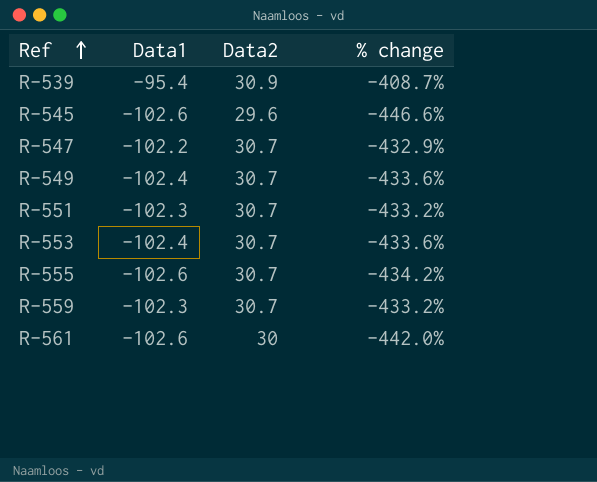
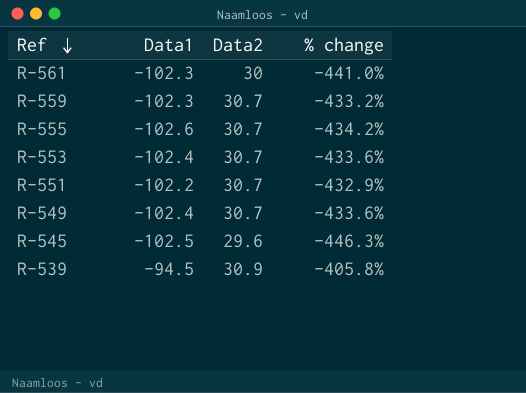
row order: Ref ascending -> Ref descending
row R-547: -102.2 | 30.7 | -432.9% -> none
R-561 | Data1: -102.6 -> -102.3
R-561 | % change: -442.0% -> -441.0%
R-551 | Data1: -102.3 -> -102.2
R-551 | % change: -433.2% -> -432.9%
R-545 | Data1: -102.6 -> -102.5
R-545 | % change: -446.6% -> -446.3%
R-539 | Data1: -95.4 -> -94.5
R-539 | % change: -408.7% -> -405.8%

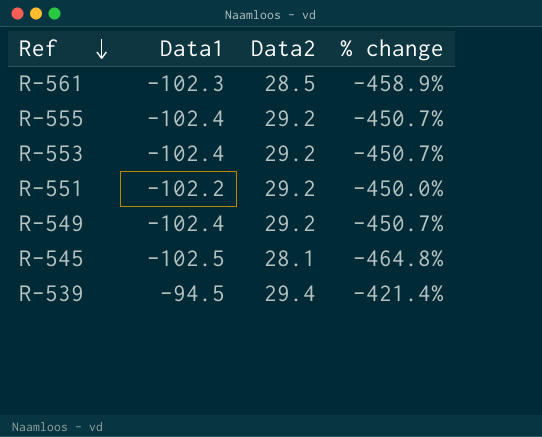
row R-559: -102.3 | 30.7 | -433.2% -> none
R-561 | Data2: 30 -> 28.5
R-561 | % change: -441.0% -> -458.9%
R-555 | Data1: -102.6 -> -102.4
R-555 | Data2: 30.7 -> 29.2
R-555 | % change: -434.2% -> -450.7%
R-553 | Data2: 30.7 -> 29.2
R-553 | % change: -433.6% -> -450.7%
R-551 | Data2: 30.7 -> 29.2
R-551 | % change: -432.9% -> -450.0%
R-549 | Data2: 30.7 -> 29.2
R-549 | % change: -433.6% -> -450.7%
R-545 | Data2: 29.6 -> 28.1
R-545 | % change: -446.3% -> -464.8%
R-539 | Data2: 30.9 -> 29.4
R-539 | % change: -405.8% -> -421.4%

